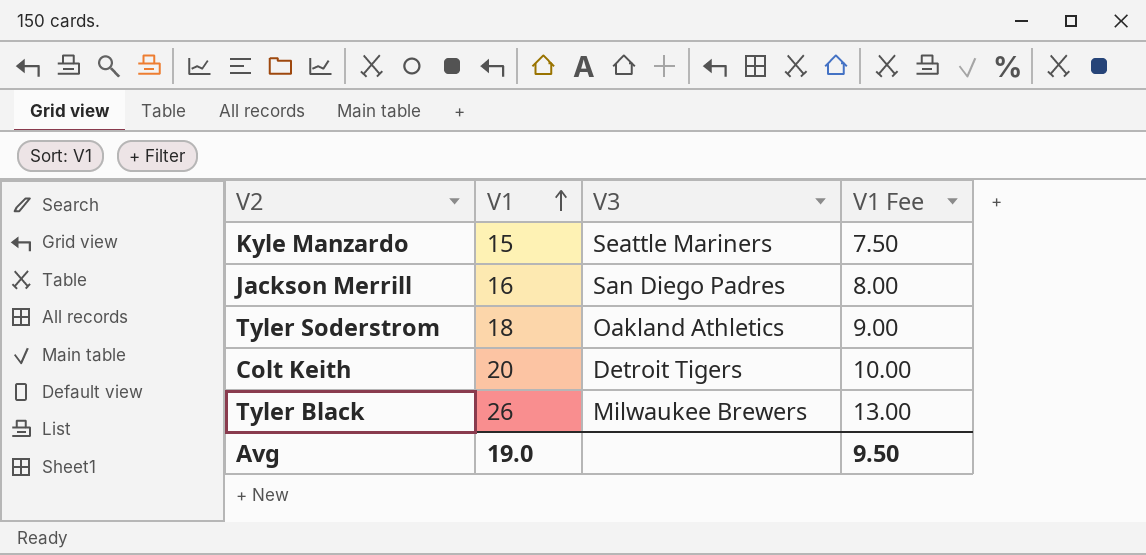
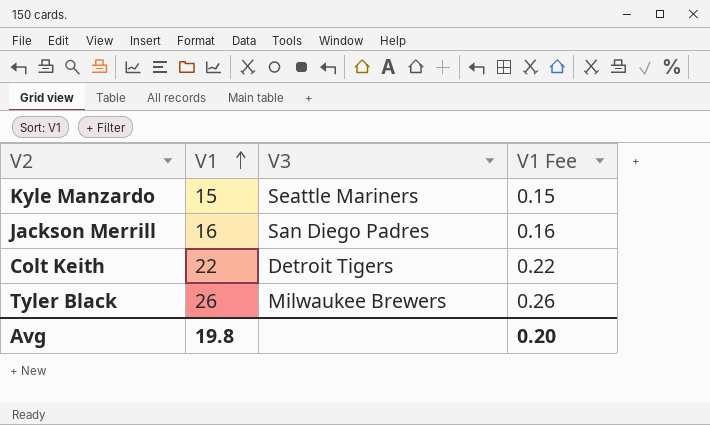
column V1 Fee | formula: [V1] * 0.5 -> [V1] * 0.01
row Tyler Soderstrom: 18 | Oakland Athletics | 9.00 -> none
Colt Keith | V1: 20 -> 22
Avg | V1: 19.0 -> 19.8
Avg | V1 Fee: 9.50 -> 0.20

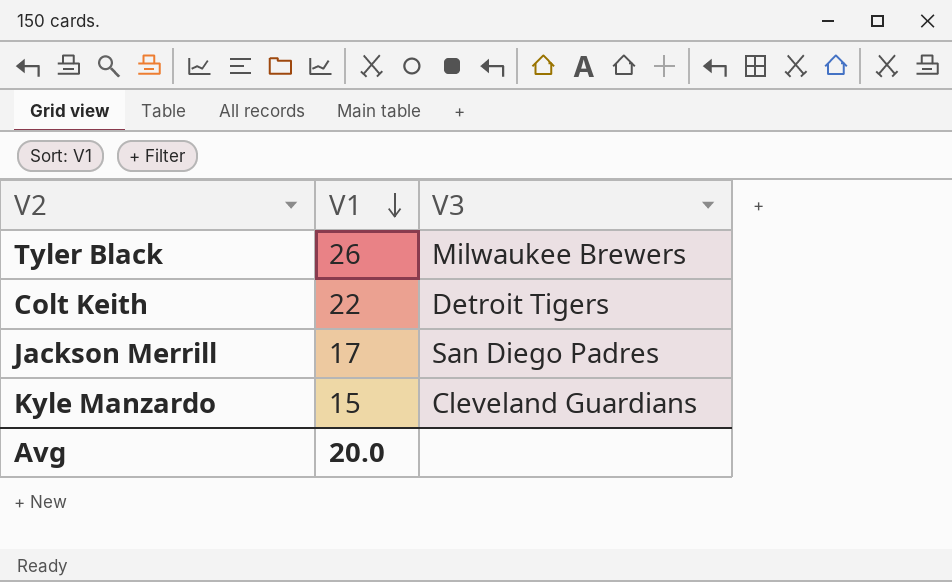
row order: V1 ascending -> V1 descending
column V1 Fee | formula: [V1] * 0.01 -> none
Jackson Merrill | V1: 16 -> 17
Kyle Manzardo | V3: Seattle Mariners -> Cleveland Guardians
Avg | V1: 19.8 -> 20.0

